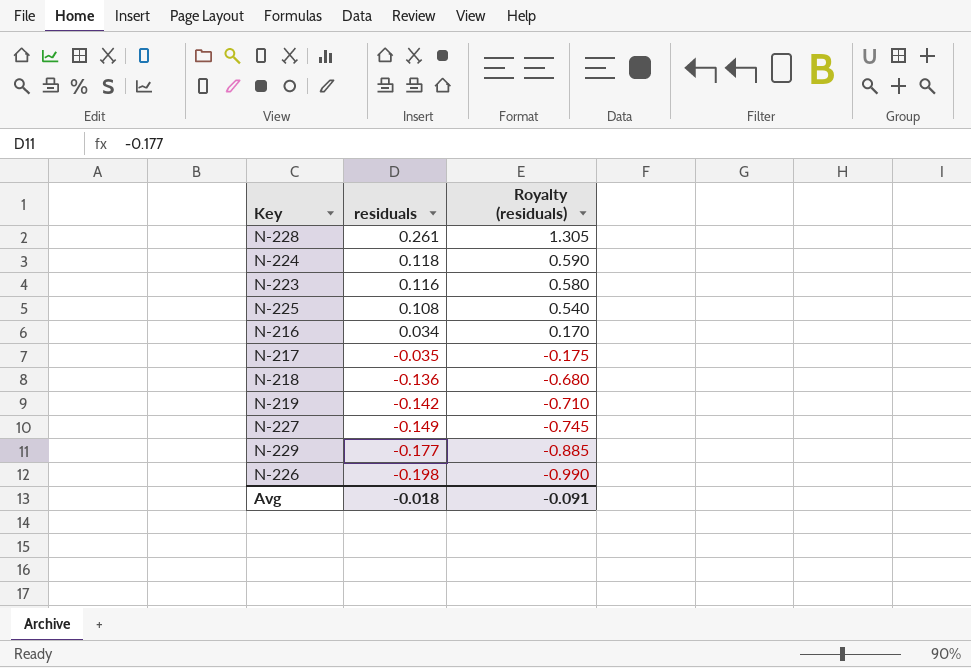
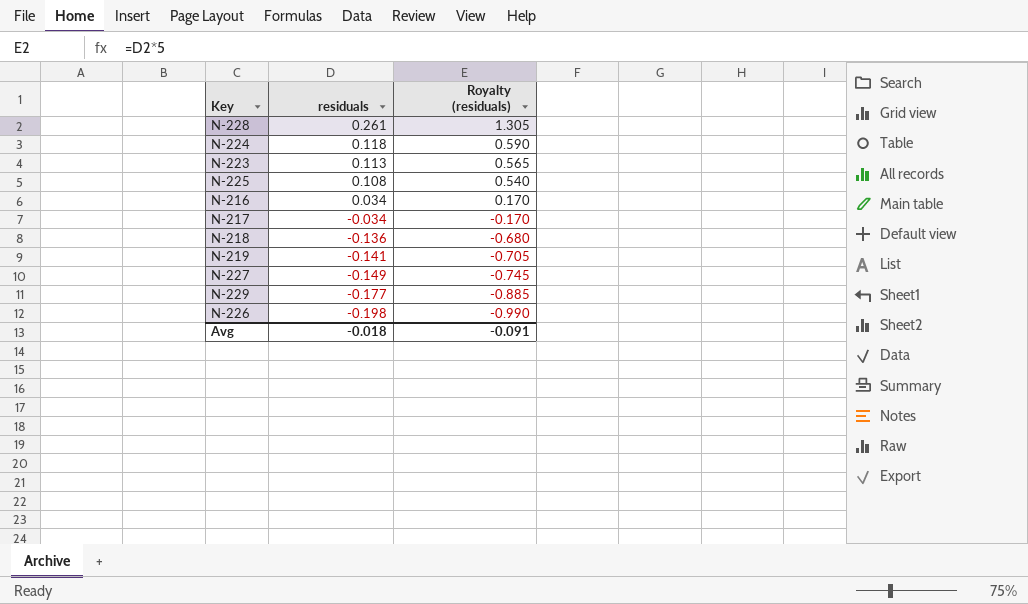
N-223 | residuals: 0.116 -> 0.113
N-223 | Royalty (residuals): 0.580 -> 0.565
N-217 | residuals: -0.035 -> -0.034
N-217 | Royalty (residuals): -0.175 -> -0.170
N-219 | residuals: -0.142 -> -0.141
N-219 | Royalty (residuals): -0.710 -> -0.705

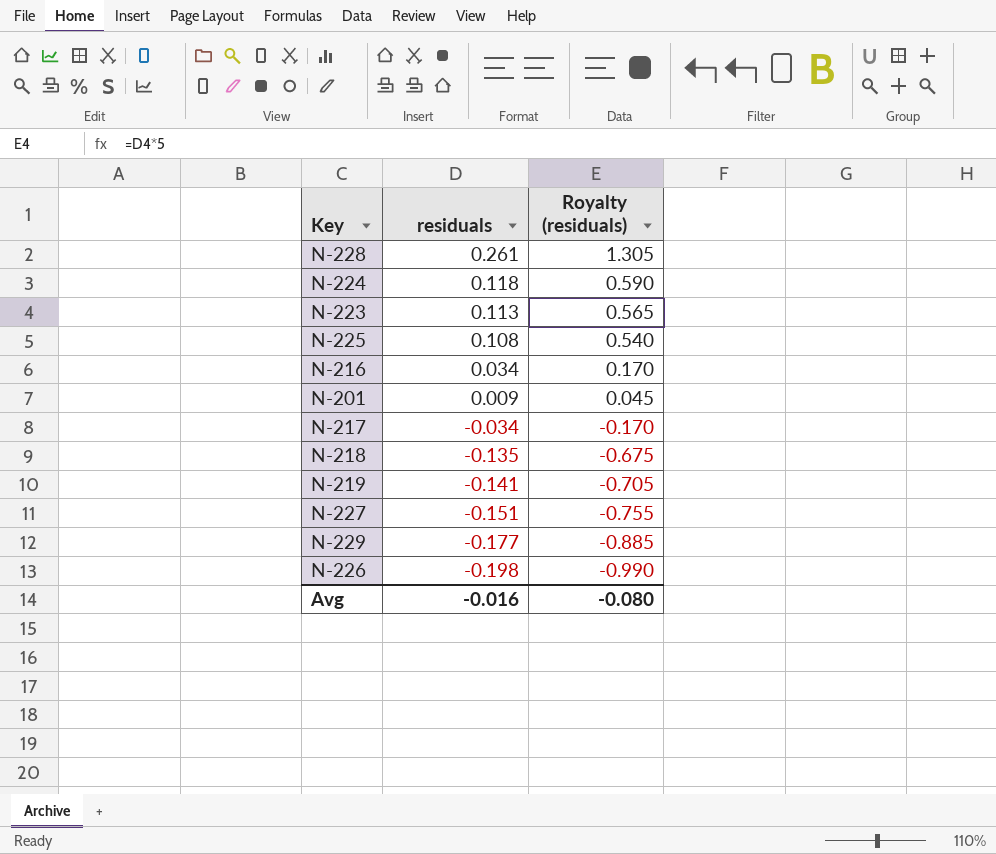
row N-201: none -> 0.009 | 0.045
N-218 | residuals: -0.136 -> -0.135
N-218 | Royalty (residuals): -0.680 -> -0.675
N-227 | residuals: -0.149 -> -0.151
N-227 | Royalty (residuals): -0.745 -> -0.755
Avg | residuals: -0.018 -> -0.016
Avg | Royalty (residuals): -0.091 -> -0.080

